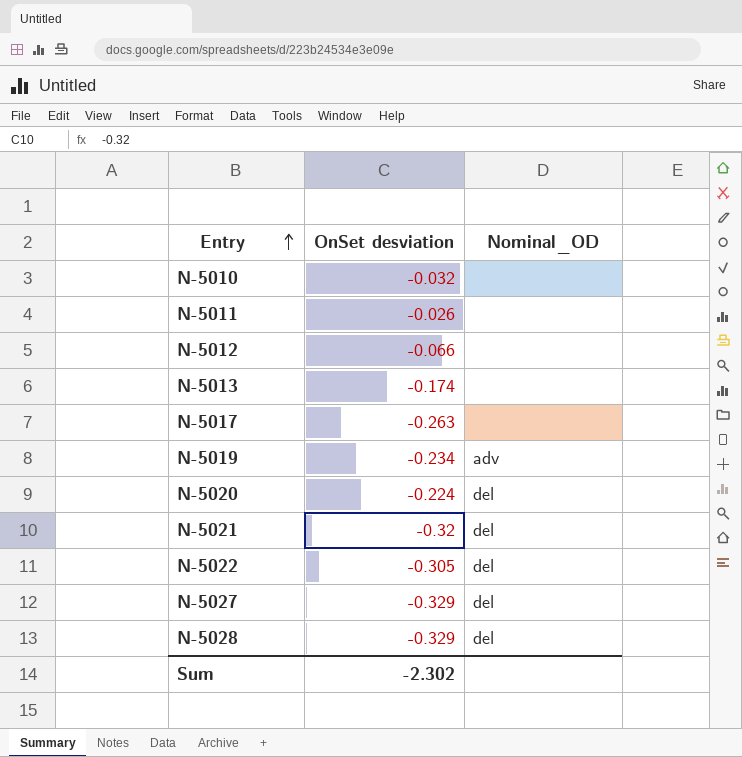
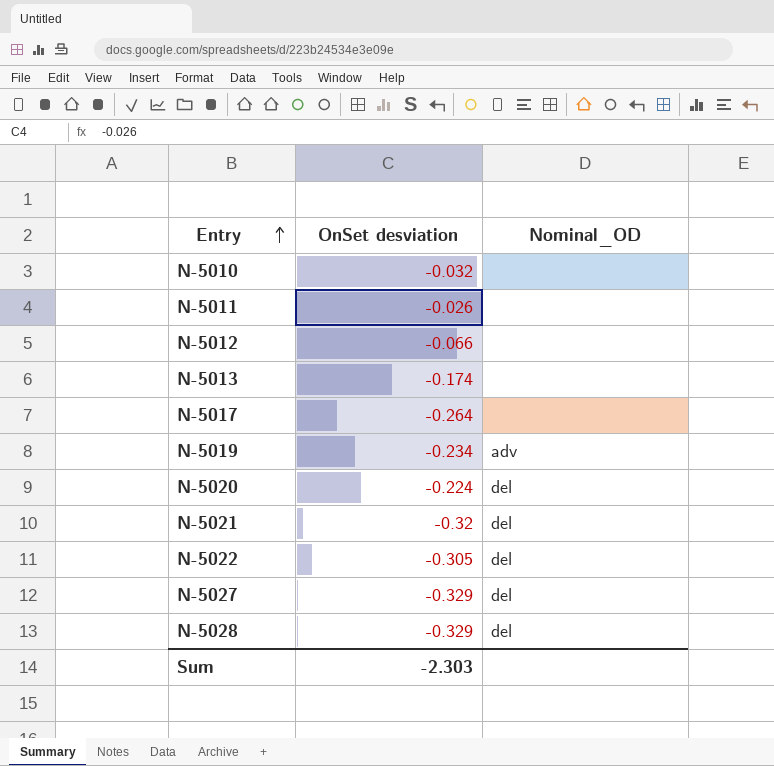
N-5017 | OnSet desviation: -0.263 -> -0.264
Sum | OnSet desviation: -2.302 -> -2.303

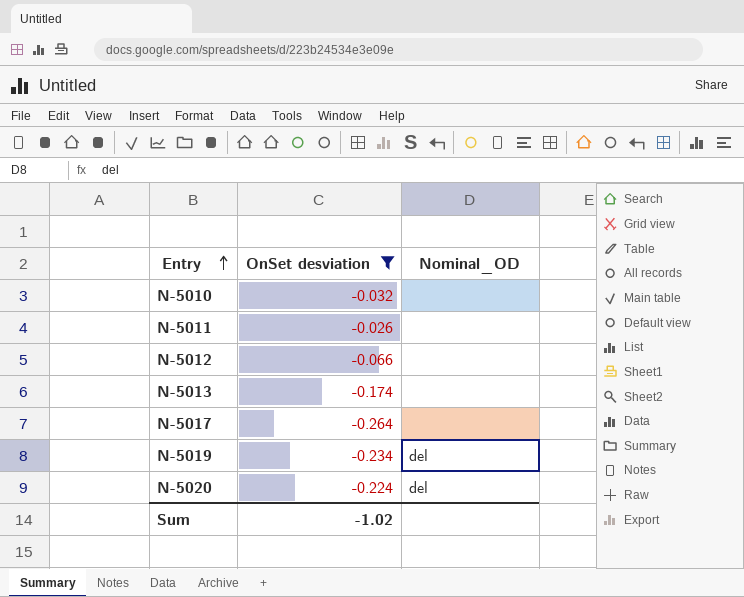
filter: none -> OnSet desviation >= -0.264
N-5019 | Nominal_OD: adv -> del
Sum | OnSet desviation: -2.303 -> -1.02

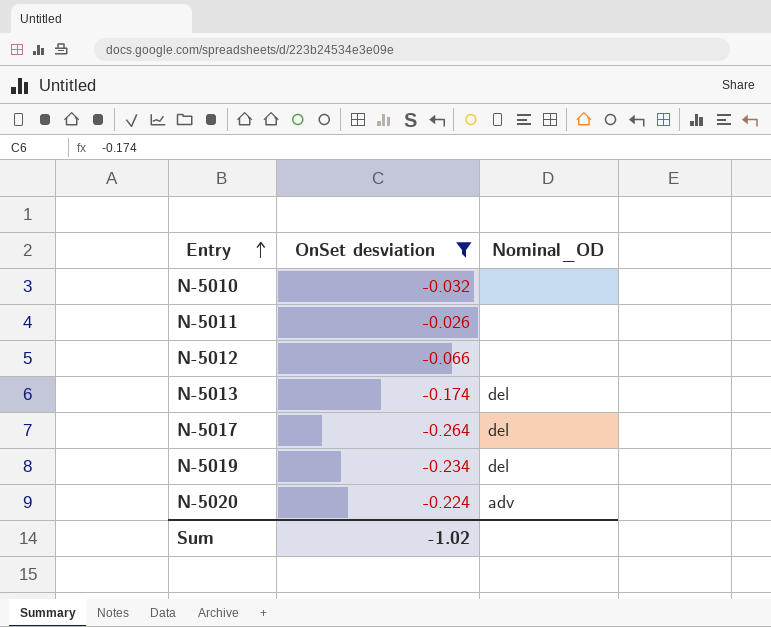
N-5013 | Nominal_OD: none -> del
N-5017 | Nominal_OD: none -> del
N-5020 | Nominal_OD: del -> adv

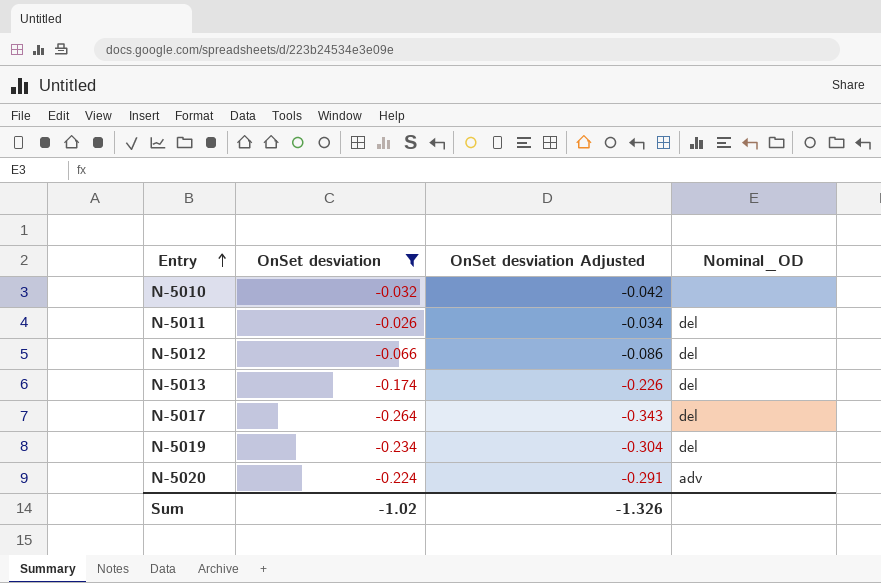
column OnSet desviation Adjusted | formula: none -> [OnSet desviation] * 1.3
N-5011 | Nominal_OD: none -> del
N-5012 | Nominal_OD: none -> del

